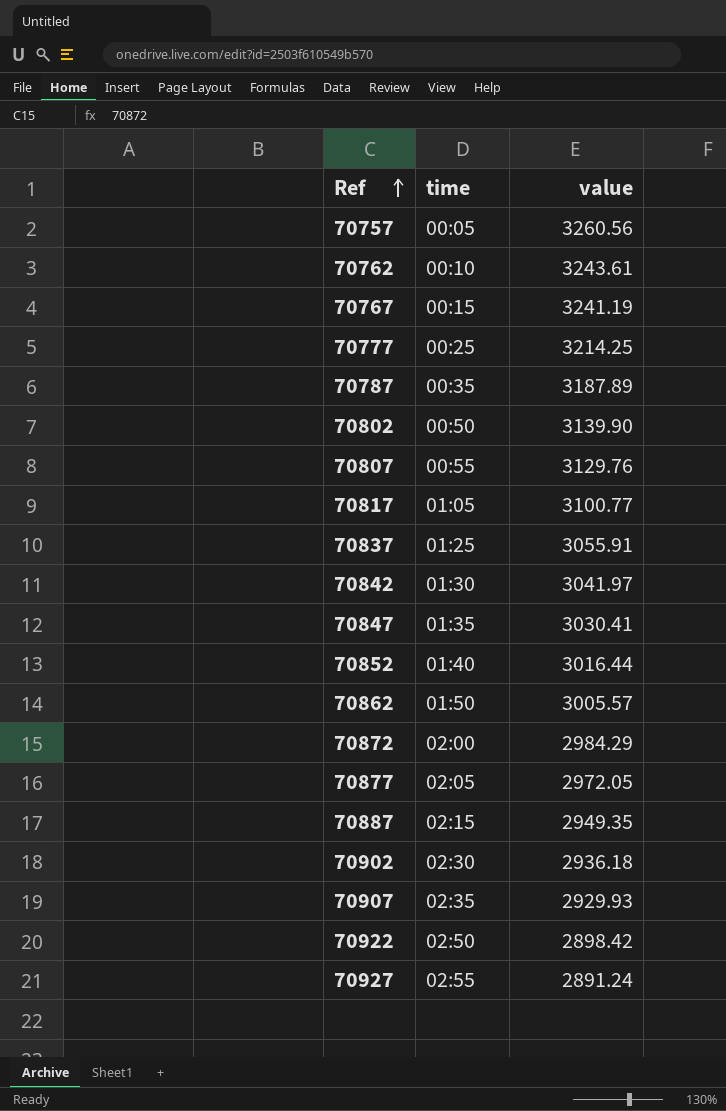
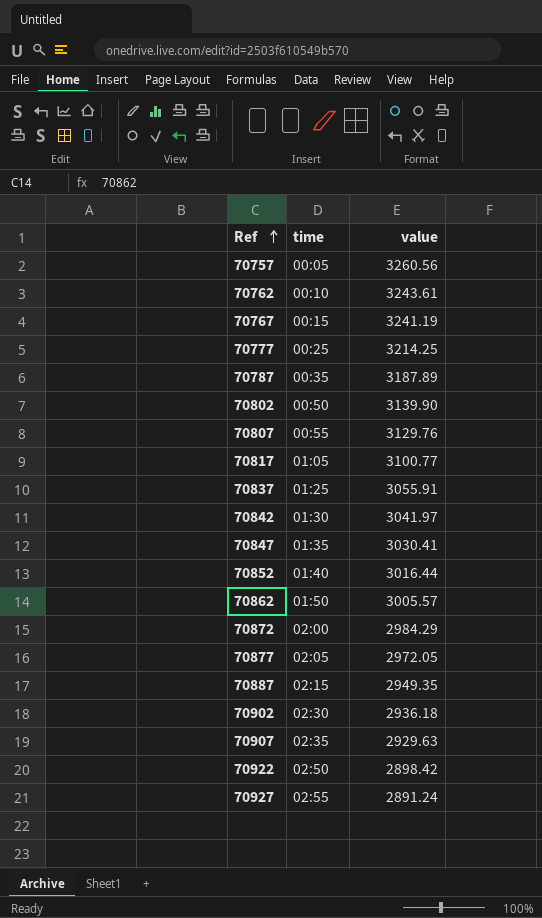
70907 | value: 2929.93 -> 2929.63

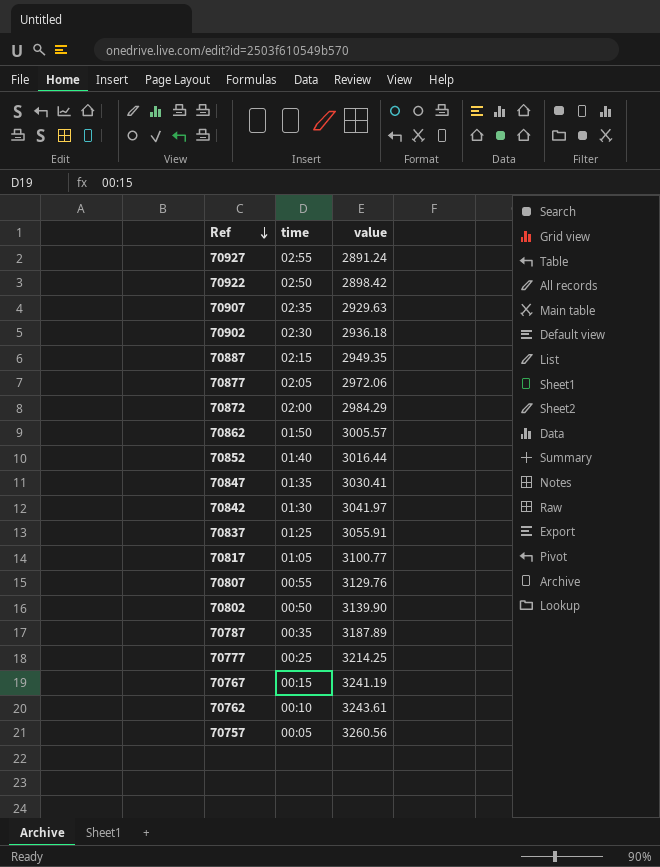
row order: Ref ascending -> Ref descending
70877 | value: 2972.05 -> 2972.06

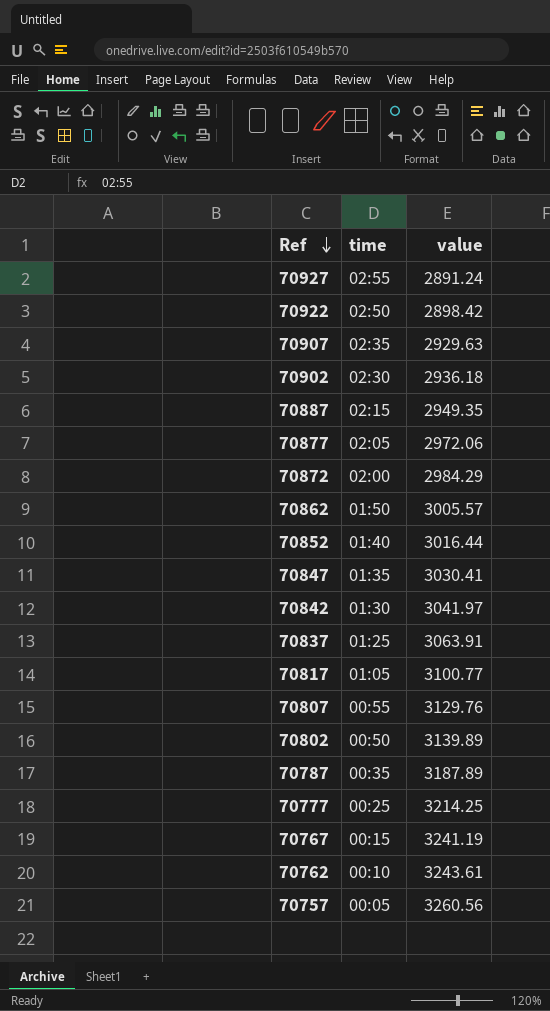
70837 | value: 3055.91 -> 3063.91
70802 | value: 3139.90 -> 3139.89

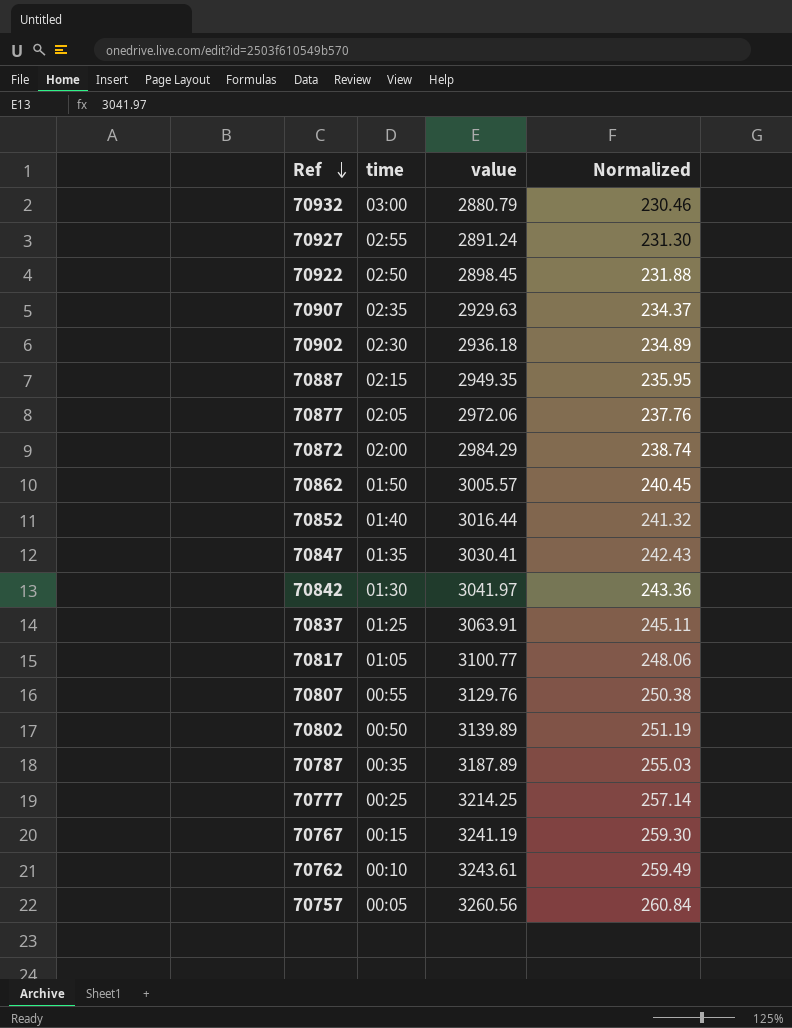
column Normalized | formula: none -> [value] * 0.08
row 70932: none -> 03:00 | 2880.79 | 230.46
70922 | value: 2898.42 -> 2898.45

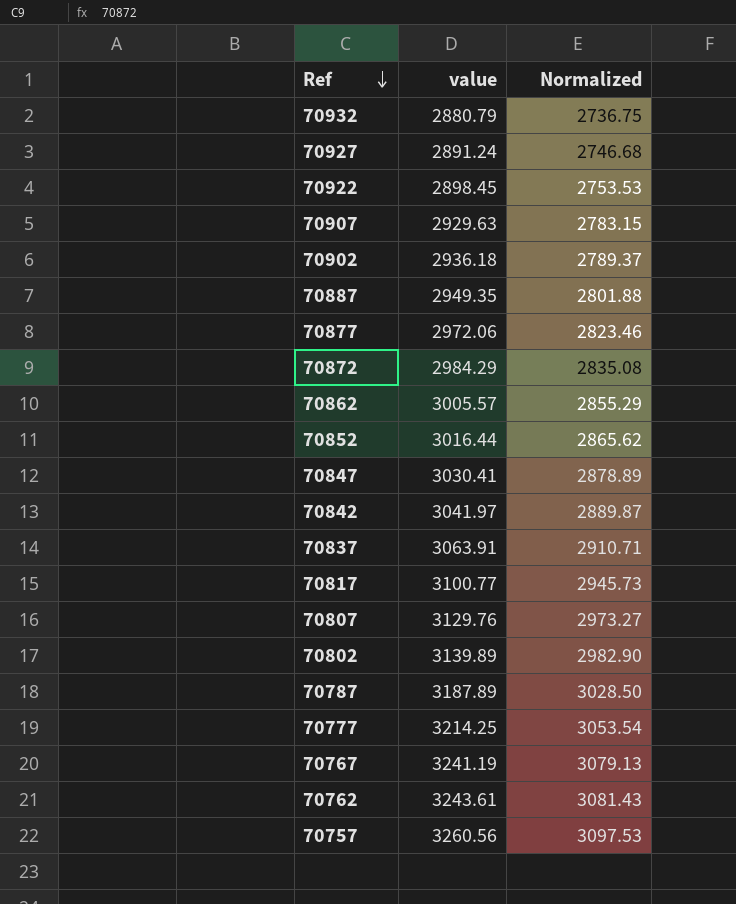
column time | position: 2 -> none
column Normalized | formula: [value] * 0.08 -> [value] * 0.95

